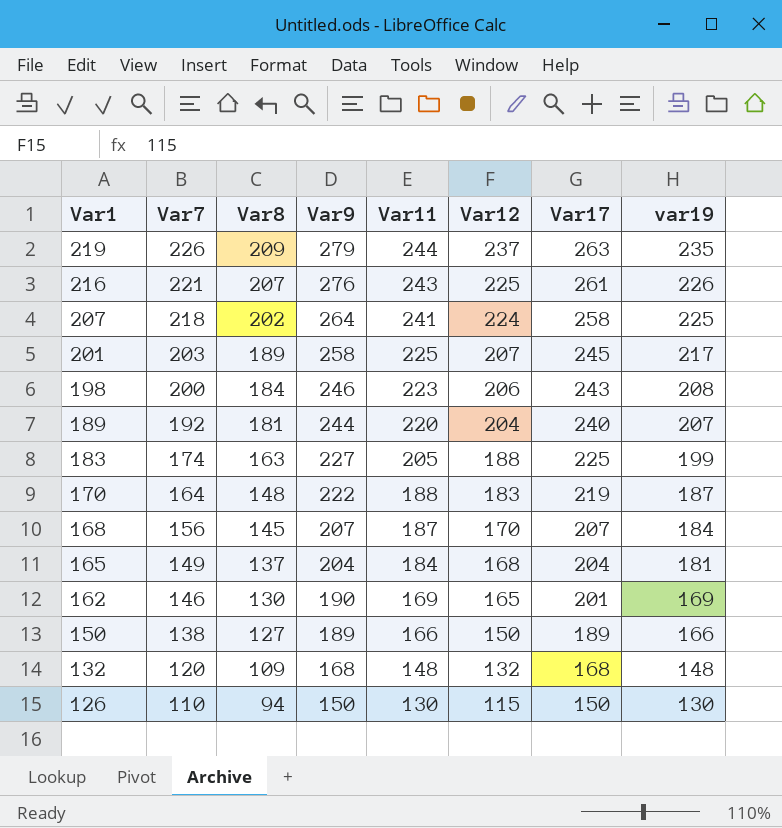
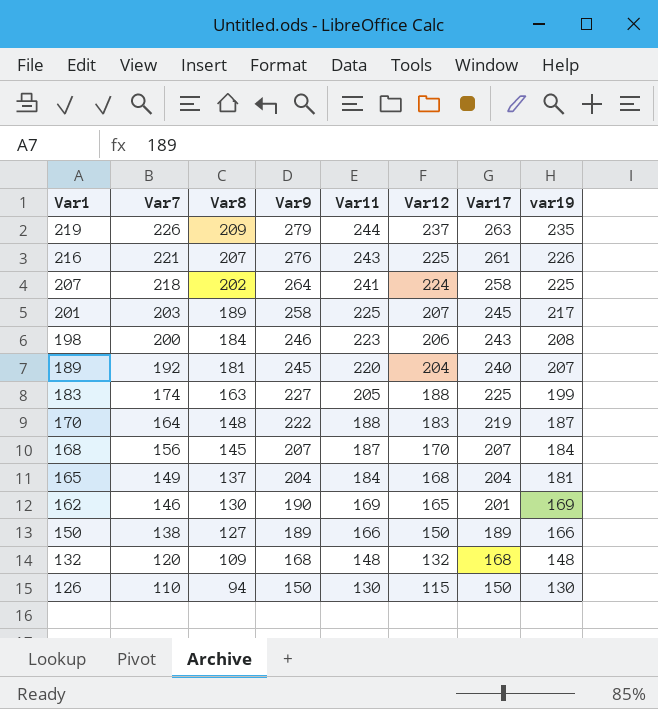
189 | Var9: 244 -> 245

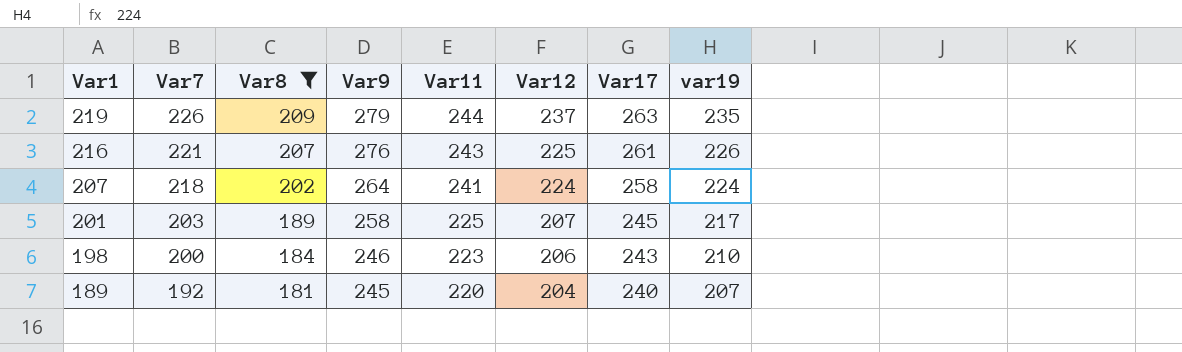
filter: none -> Var8 >= 181
207 | var19: 225 -> 224
198 | var19: 208 -> 210

